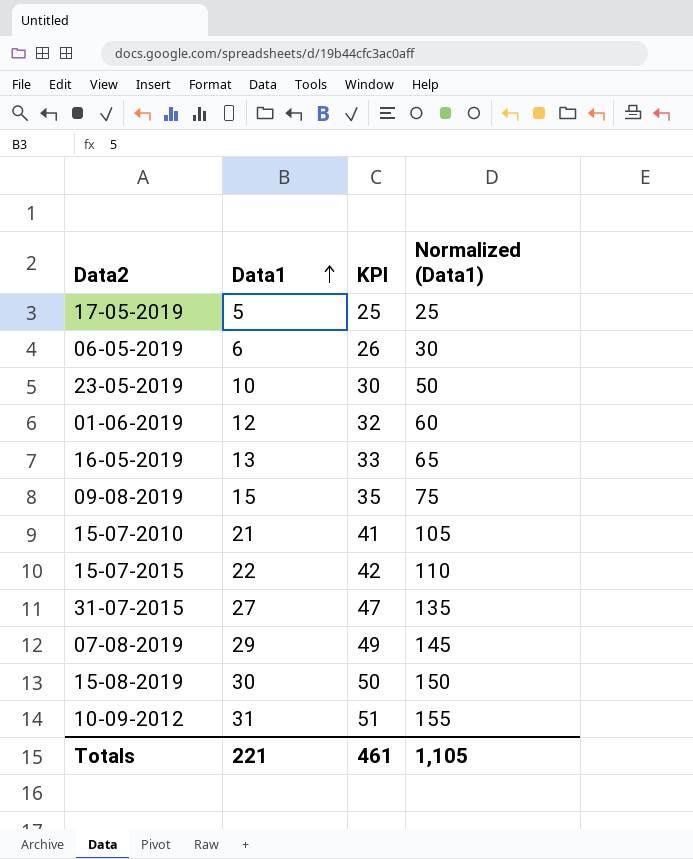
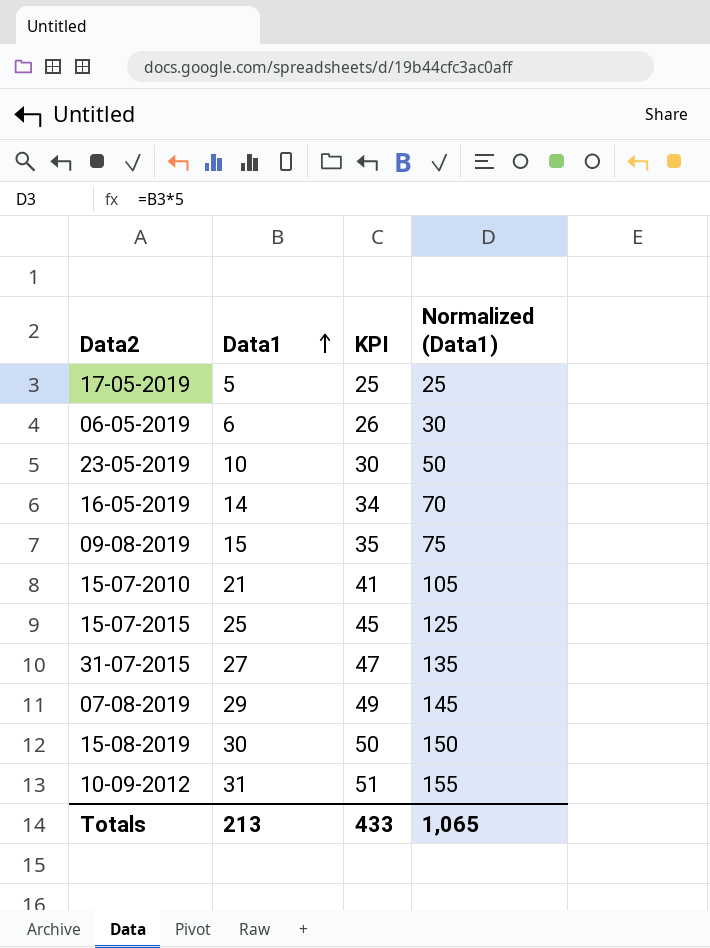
row 01-06-2019: 12 | 32 | 60 -> none
16-05-2019 | Data1: 13 -> 14
16-05-2019 | KPI: 33 -> 34
16-05-2019 | Normalized (Data1): 65 -> 70
15-07-2015 | Data1: 22 -> 25
15-07-2015 | KPI: 42 -> 45
15-07-2015 | Normalized (Data1): 110 -> 125
Totals | Data1: 221 -> 213
Totals | KPI: 461 -> 433
Totals | Normalized (Data1): 1,105 -> 1,065

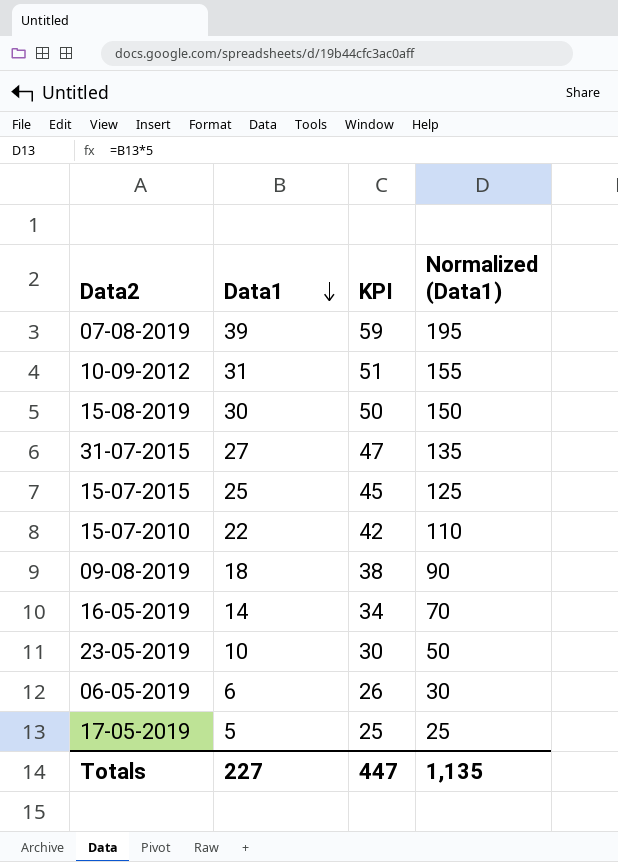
row order: Data1 ascending -> Data1 descending
07-08-2019 | Data1: 29 -> 39
07-08-2019 | KPI: 49 -> 59
07-08-2019 | Normalized (Data1): 145 -> 195
15-07-2010 | Data1: 21 -> 22
15-07-2010 | KPI: 41 -> 42
15-07-2010 | Normalized (Data1): 105 -> 110
09-08-2019 | Data1: 15 -> 18
09-08-2019 | KPI: 35 -> 38
09-08-2019 | Normalized (Data1): 75 -> 90
Totals | Data1: 213 -> 227
Totals | KPI: 433 -> 447
Totals | Normalized (Data1): 1,065 -> 1,135

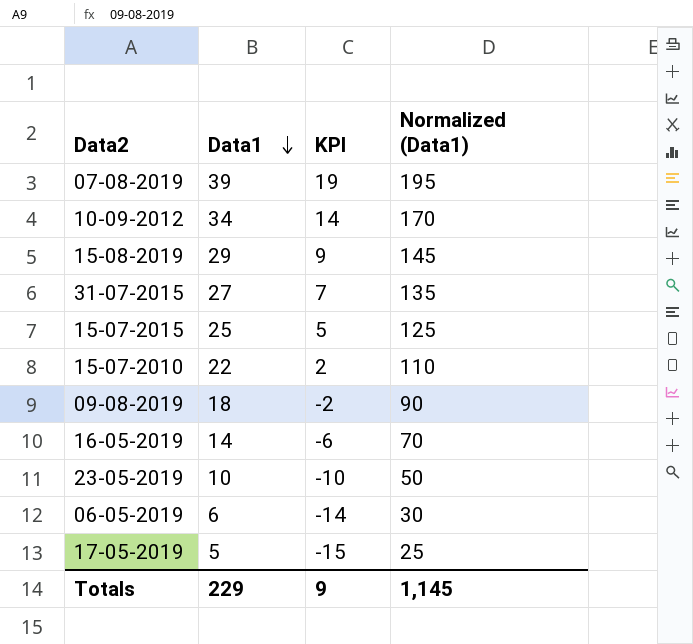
column KPI | formula: [Data1] + 20 -> [Data1] - 20
10-09-2012 | Data1: 31 -> 34
10-09-2012 | Normalized (Data1): 155 -> 170
15-08-2019 | Data1: 30 -> 29
15-08-2019 | Normalized (Data1): 150 -> 145
Totals | Data1: 227 -> 229
Totals | KPI: 447 -> 9
Totals | Normalized (Data1): 1,135 -> 1,145

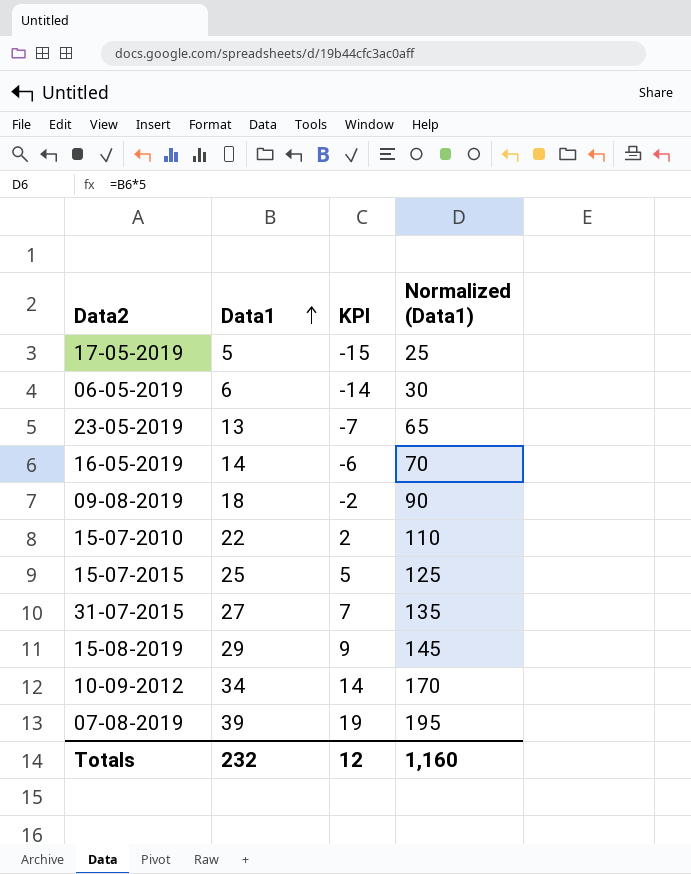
row order: Data1 descending -> Data1 ascending
23-05-2019 | Data1: 10 -> 13
23-05-2019 | KPI: -10 -> -7
23-05-2019 | Normalized (Data1): 50 -> 65
Totals | Data1: 229 -> 232
Totals | KPI: 9 -> 12
Totals | Normalized (Data1): 1,145 -> 1,160

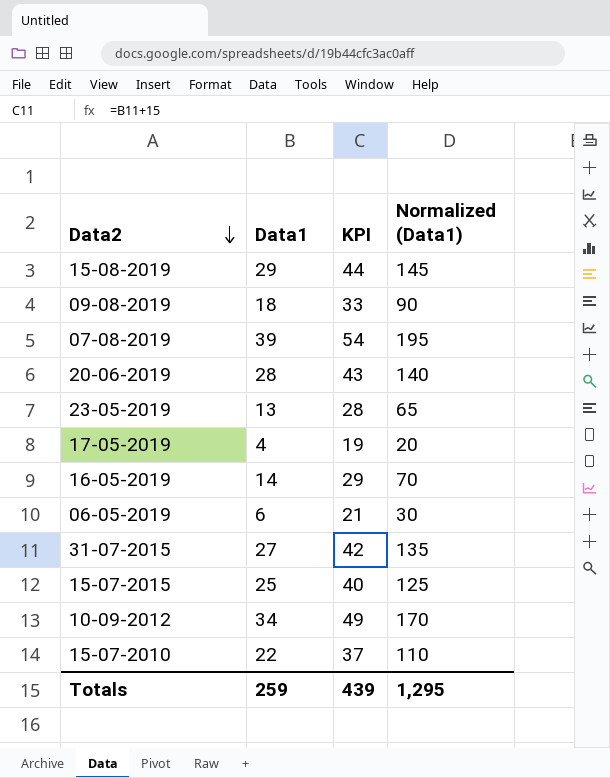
row order: Data1 ascending -> Data2 descending
column KPI | formula: [Data1] - 20 -> [Data1] + 15
row 20-06-2019: none -> 28 | 43 | 140
17-05-2019 | Data1: 5 -> 4
17-05-2019 | Normalized (Data1): 25 -> 20
Totals | Data1: 232 -> 259
Totals | KPI: 12 -> 439
Totals | Normalized (Data1): 1,160 -> 1,295

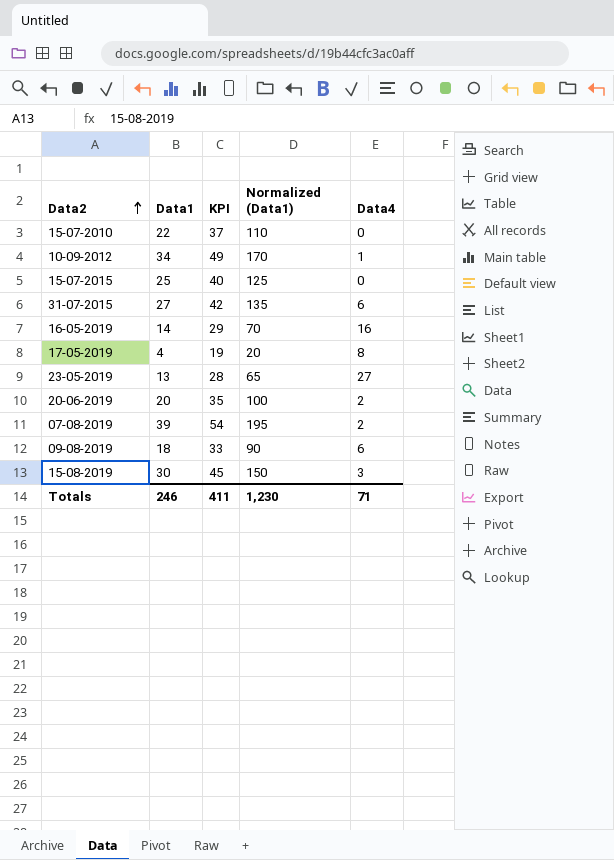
row order: Data2 descending -> Data2 ascending
column Data4 | position: none -> 5
row 06-05-2019: 6 | 21 | 30 -> none
20-06-2019 | Data1: 28 -> 20
20-06-2019 | KPI: 43 -> 35
20-06-2019 | Normalized (Data1): 140 -> 100
15-08-2019 | Data1: 29 -> 30
15-08-2019 | KPI: 44 -> 45
15-08-2019 | Normalized (Data1): 145 -> 150
Totals | Data1: 259 -> 246
Totals | KPI: 439 -> 411
Totals | Normalized (Data1): 1,295 -> 1,230

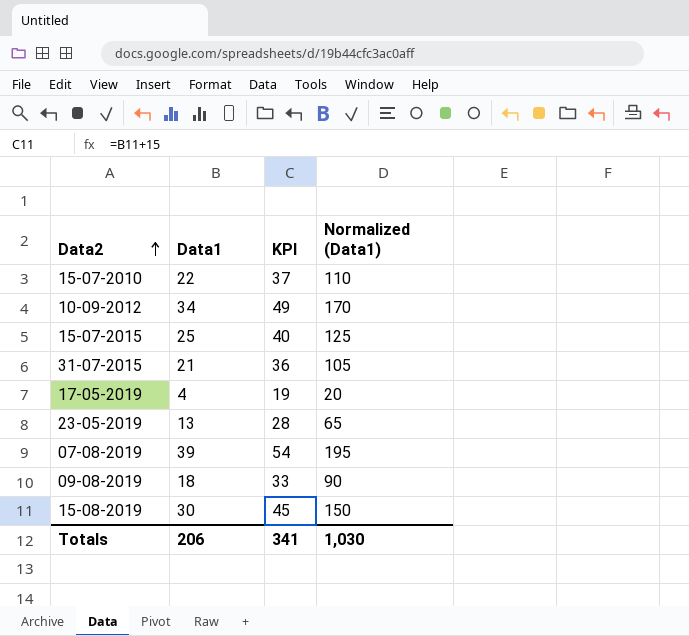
column Data4 | position: 5 -> none
row 16-05-2019: 14 | 29 | 70 | 16 -> none
row 20-06-2019: 20 | 35 | 100 | 2 -> none
31-07-2015 | Data1: 27 -> 21
31-07-2015 | KPI: 42 -> 36
31-07-2015 | Normalized (Data1): 135 -> 105
Totals | Data1: 246 -> 206
Totals | KPI: 411 -> 341
Totals | Normalized (Data1): 1,230 -> 1,030

